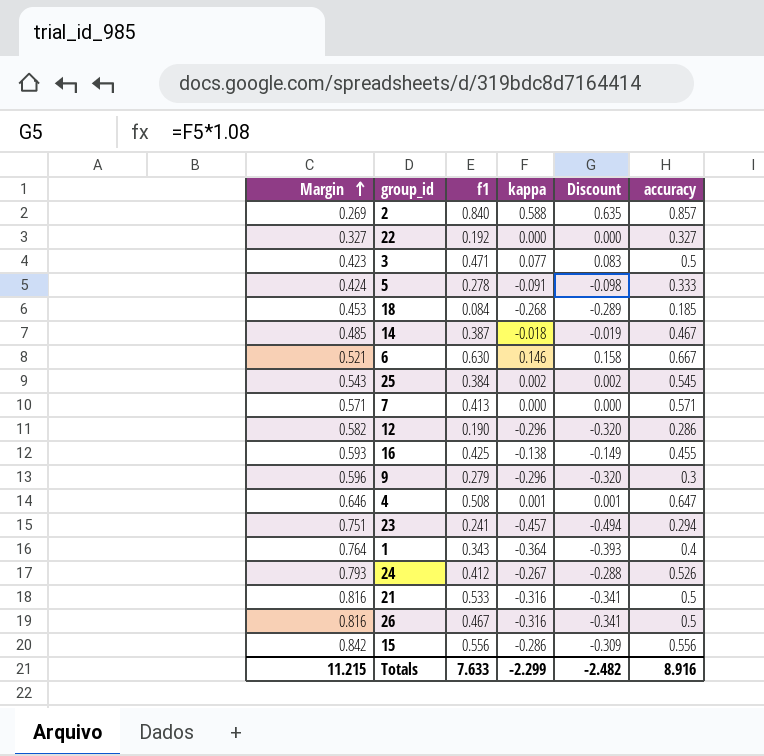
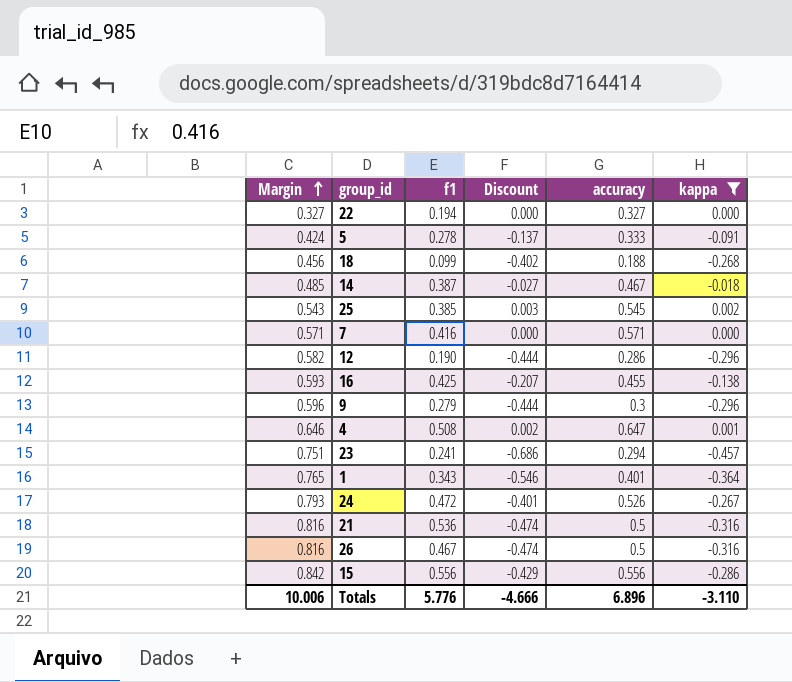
filter: none -> kappa <= 0.002
column Discount | formula: [kappa] * 1.08 -> [kappa] * 1.5
column kappa | position: 4 -> 6
22 | f1: 0.192 -> 0.194
18 | Margin: 0.453 -> 0.456
18 | f1: 0.084 -> 0.099
18 | accuracy: 0.185 -> 0.188
25 | f1: 0.384 -> 0.385
7 | f1: 0.413 -> 0.416
1 | Margin: 0.764 -> 0.765
1 | accuracy: 0.4 -> 0.401
24 | f1: 0.412 -> 0.472
21 | f1: 0.533 -> 0.536
Totals | Margin: 11.215 -> 10.006
Totals | f1: 7.633 -> 5.776
Totals | Discount: -2.482 -> -4.666
Totals | accuracy: 8.916 -> 6.896
Totals | kappa: -2.299 -> -3.110

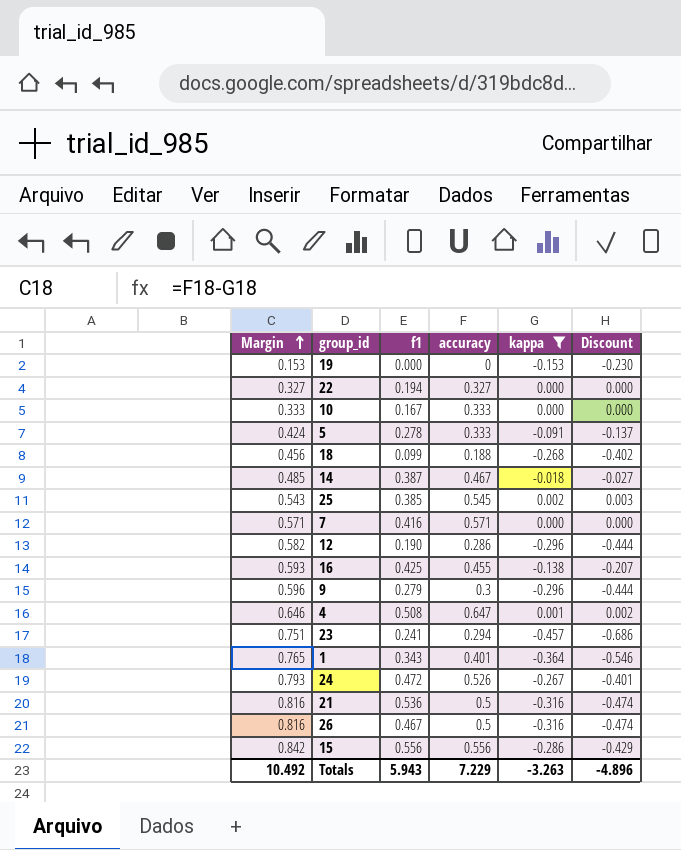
column Discount | position: 4 -> 6
row 19: none -> 0.153 | 0.000 | 0 | -0.153 | -0.230
row 10: none -> 0.333 | 0.167 | 0.333 | 0.000 | 0.000
Totals | Margin: 10.006 -> 10.492
Totals | f1: 5.776 -> 5.943
Totals | accuracy: 6.896 -> 7.229
Totals | kappa: -3.110 -> -3.263
Totals | Discount: -4.666 -> -4.896

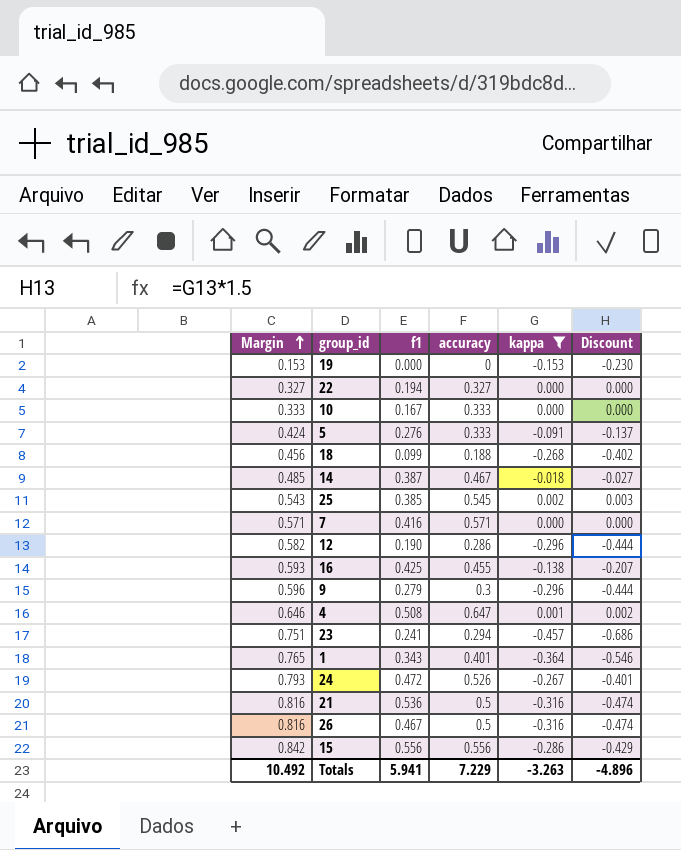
5 | f1: 0.278 -> 0.276
Totals | f1: 5.943 -> 5.941

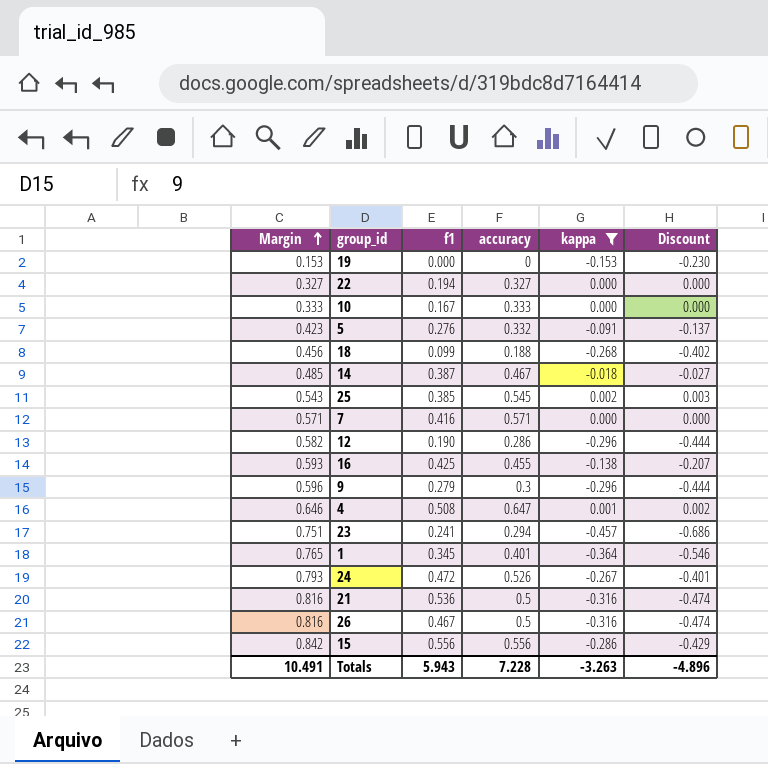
5 | Margin: 0.424 -> 0.423
5 | accuracy: 0.333 -> 0.332
1 | f1: 0.343 -> 0.345
Totals | Margin: 10.492 -> 10.491
Totals | f1: 5.941 -> 5.943
Totals | accuracy: 7.229 -> 7.228

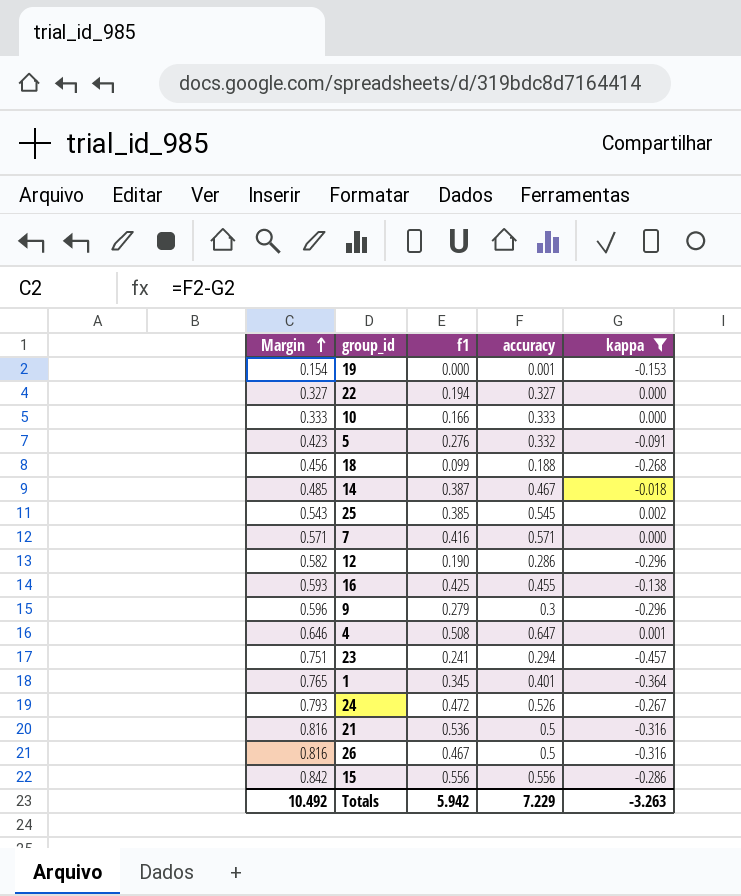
column Discount | formula: [kappa] * 1.5 -> none
19 | Margin: 0.153 -> 0.154
19 | accuracy: 0 -> 0.001
10 | f1: 0.167 -> 0.166
Totals | Margin: 10.491 -> 10.492
Totals | f1: 5.943 -> 5.942
Totals | accuracy: 7.228 -> 7.229

